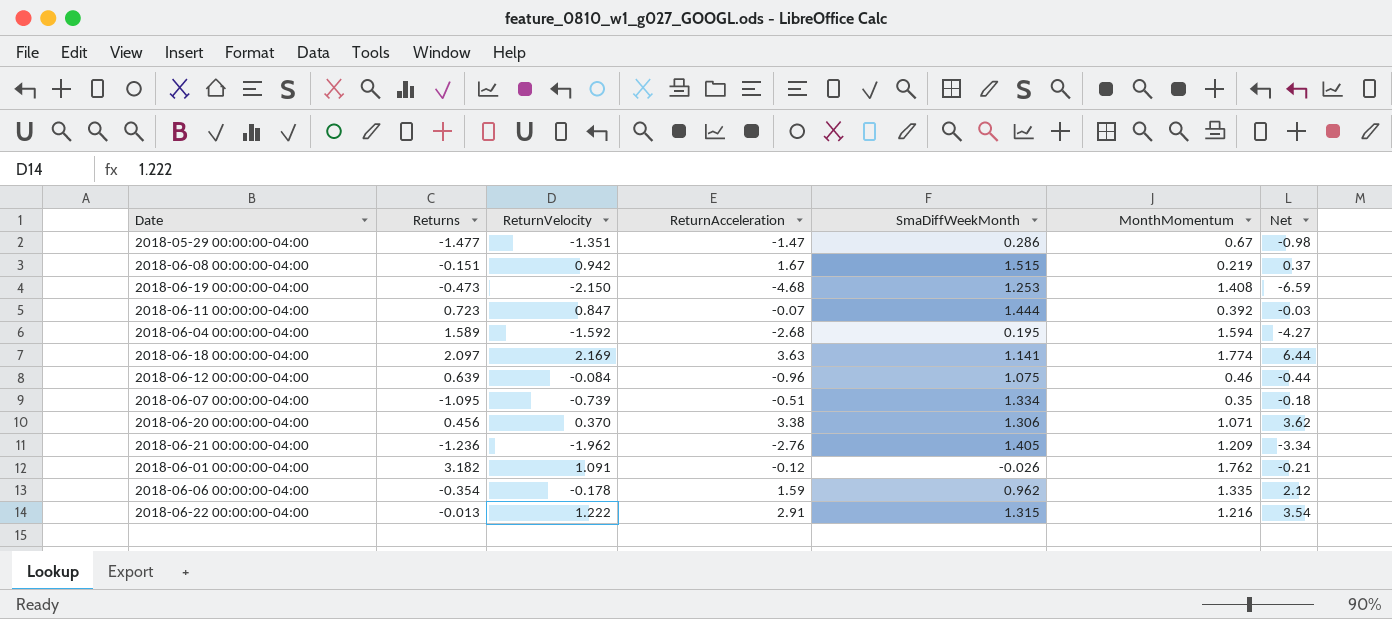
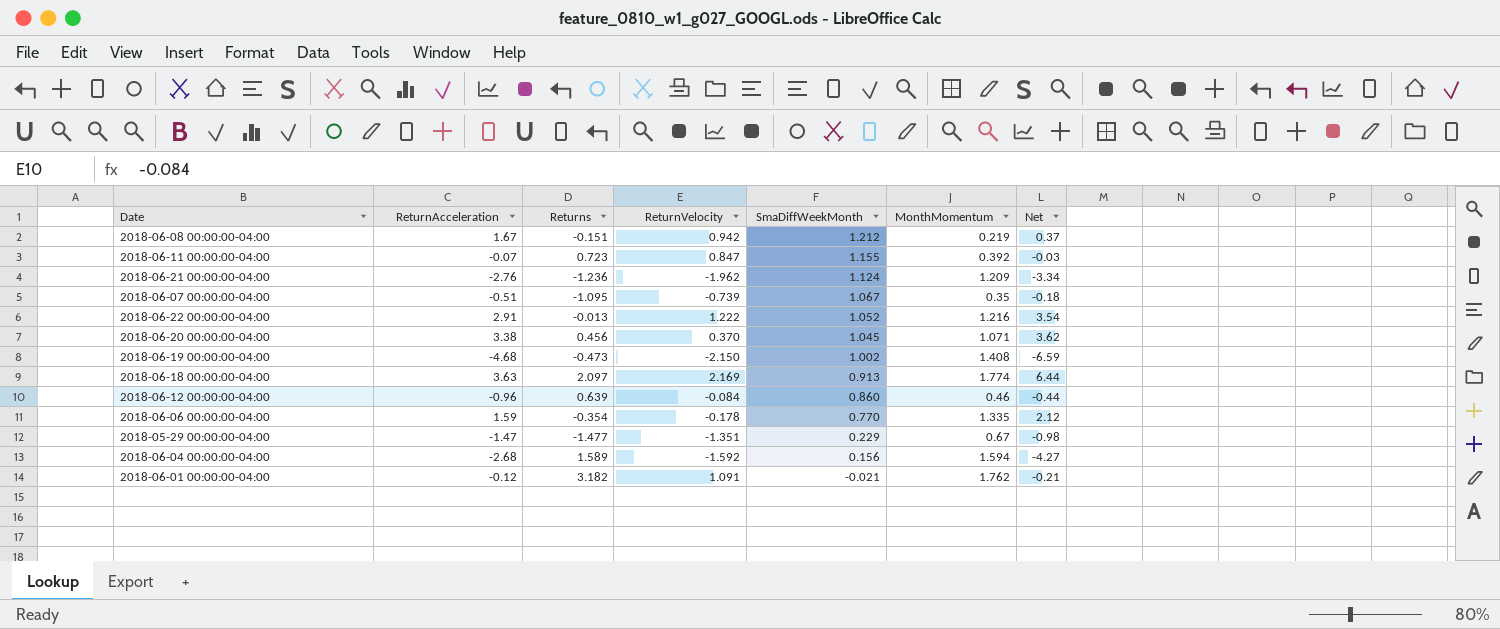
row order: none -> SmaDiffWeekMonth descending
column ReturnAcceleration | position: 4 -> 2
2018-06-08 00:00:00-04:00 | SmaDiffWeekMonth: 1.515 -> 1.212
2018-06-11 00:00:00-04:00 | SmaDiffWeekMonth: 1.444 -> 1.155
2018-06-21 00:00:00-04:00 | SmaDiffWeekMonth: 1.405 -> 1.124
2018-06-07 00:00:00-04:00 | SmaDiffWeekMonth: 1.334 -> 1.067
2018-06-22 00:00:00-04:00 | SmaDiffWeekMonth: 1.315 -> 1.052
2018-06-20 00:00:00-04:00 | SmaDiffWeekMonth: 1.306 -> 1.045
2018-06-19 00:00:00-04:00 | SmaDiffWeekMonth: 1.253 -> 1.002
2018-06-18 00:00:00-04:00 | SmaDiffWeekMonth: 1.141 -> 0.913
2018-06-12 00:00:00-04:00 | SmaDiffWeekMonth: 1.075 -> 0.860
2018-06-06 00:00:00-04:00 | SmaDiffWeekMonth: 0.962 -> 0.770
2018-05-29 00:00:00-04:00 | SmaDiffWeekMonth: 0.286 -> 0.229
2018-06-04 00:00:00-04:00 | SmaDiffWeekMonth: 0.195 -> 0.156
2018-06-01 00:00:00-04:00 | SmaDiffWeekMonth: -0.026 -> -0.021

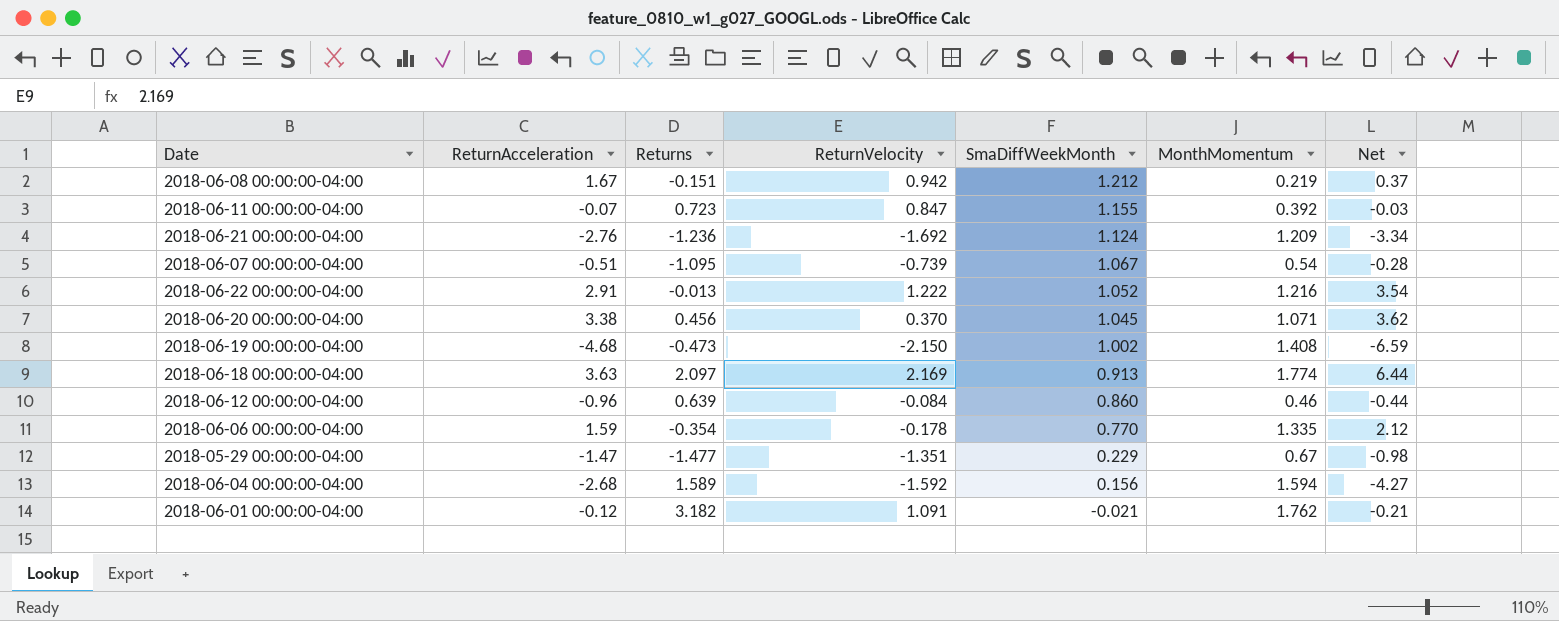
2018-06-21 00:00:00-04:00 | ReturnVelocity: -1.962 -> -1.692
2018-06-07 00:00:00-04:00 | MonthMomentum: 0.35 -> 0.54
2018-06-07 00:00:00-04:00 | Net: -0.18 -> -0.28

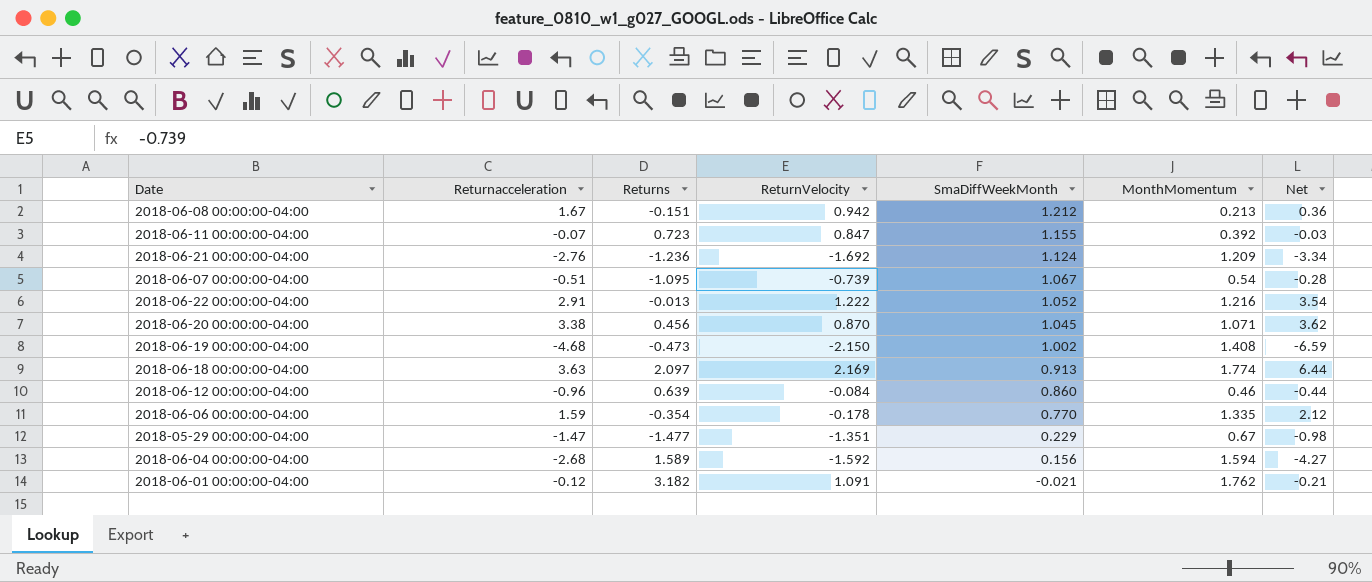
column name: ReturnAcceleration -> Returnacceleration
2018-06-08 00:00:00-04:00 | MonthMomentum: 0.219 -> 0.213
2018-06-08 00:00:00-04:00 | Net: 0.37 -> 0.36
2018-06-20 00:00:00-04:00 | ReturnVelocity: 0.370 -> 0.870

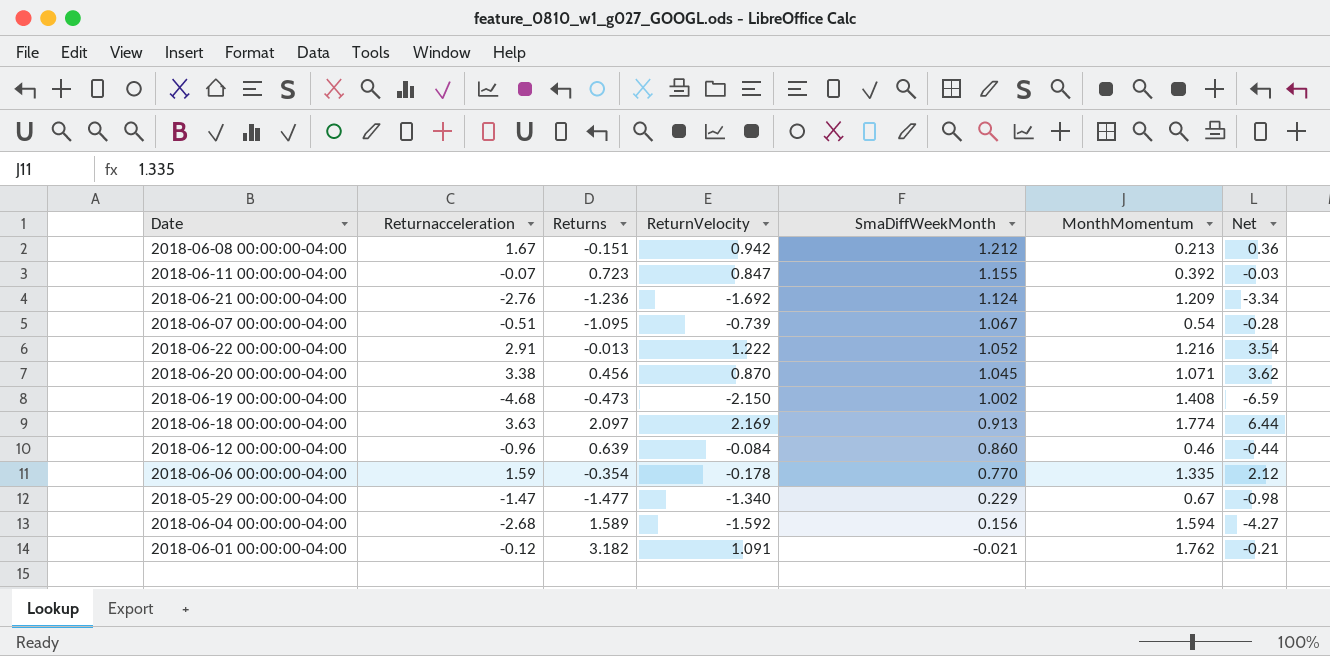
2018-05-29 00:00:00-04:00 | ReturnVelocity: -1.351 -> -1.340

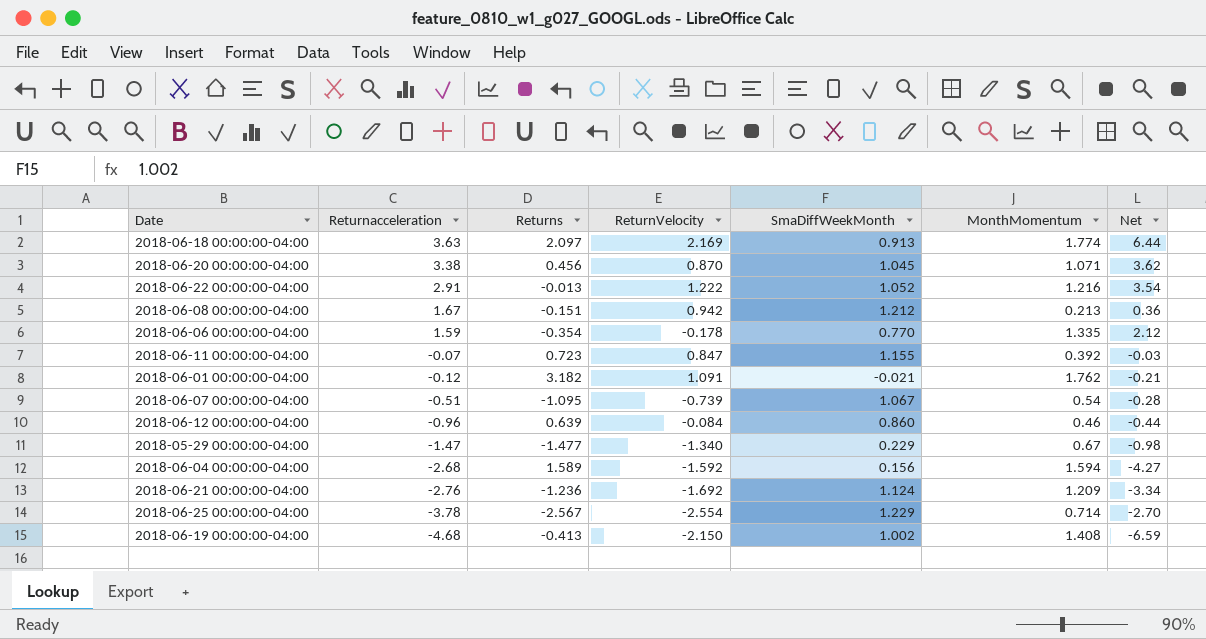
row order: SmaDiffWeekMonth descending -> Returnacceleration descending
row 2018-06-25 00:00:00-04:00: none -> -3.78 | -2.567 | -2.554 | 1.229 | 0.714 | -2.70
2018-06-19 00:00:00-04:00 | Returns: -0.473 -> -0.413

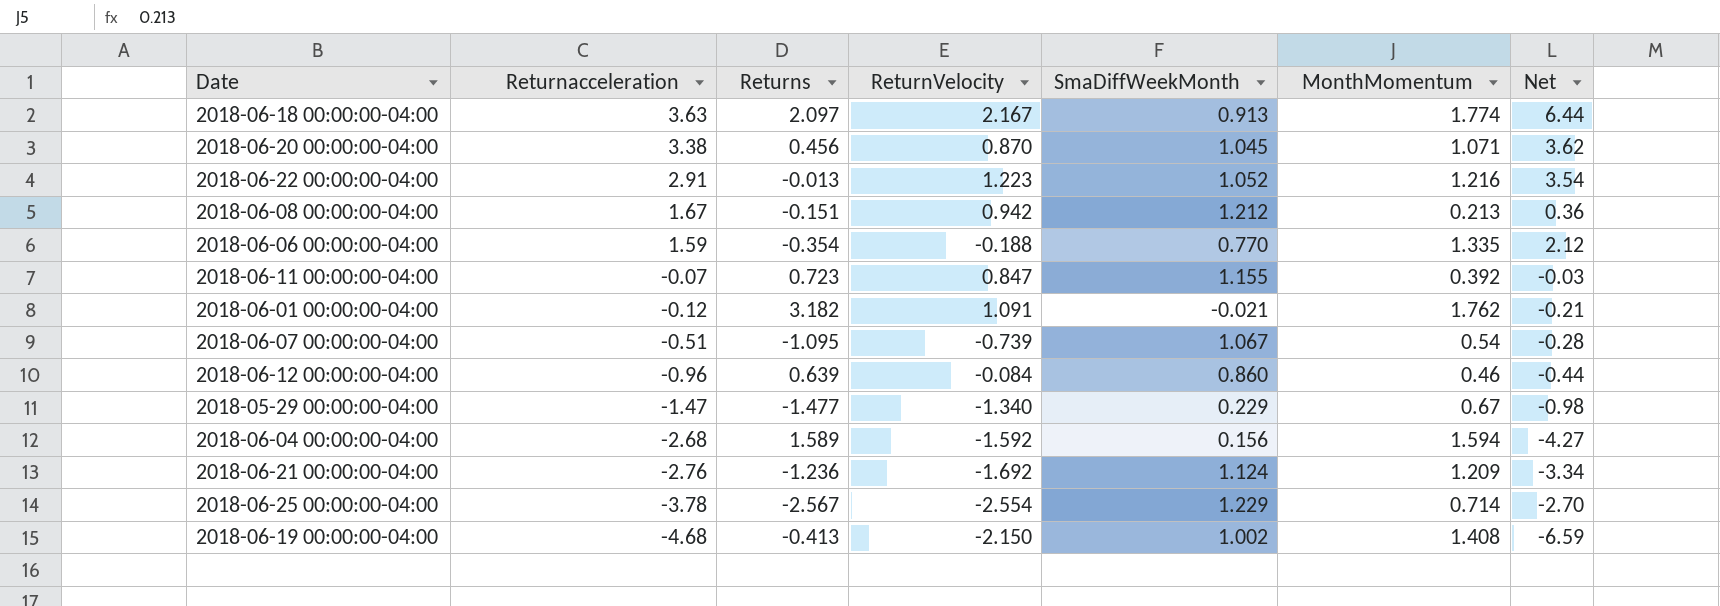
2018-06-18 00:00:00-04:00 | ReturnVelocity: 2.169 -> 2.167
2018-06-22 00:00:00-04:00 | ReturnVelocity: 1.222 -> 1.223
2018-06-06 00:00:00-04:00 | ReturnVelocity: -0.178 -> -0.188

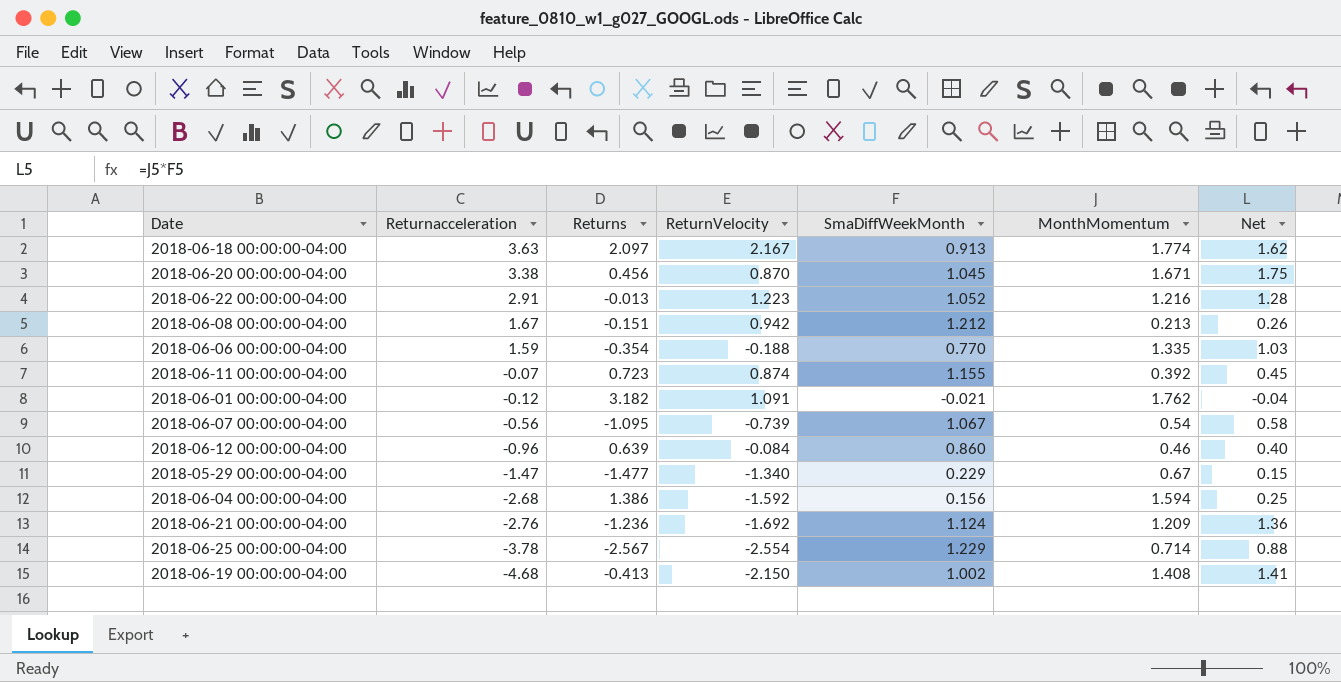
column Net | formula: [Returnacceleration] * [MonthMomentum] -> [SmaDiffWeekMonth] * [MonthMomentum]
2018-06-20 00:00:00-04:00 | MonthMomentum: 1.071 -> 1.671
2018-06-11 00:00:00-04:00 | ReturnVelocity: 0.847 -> 0.874
2018-06-07 00:00:00-04:00 | Returnacceleration: -0.51 -> -0.56
2018-06-04 00:00:00-04:00 | Returns: 1.589 -> 1.386

